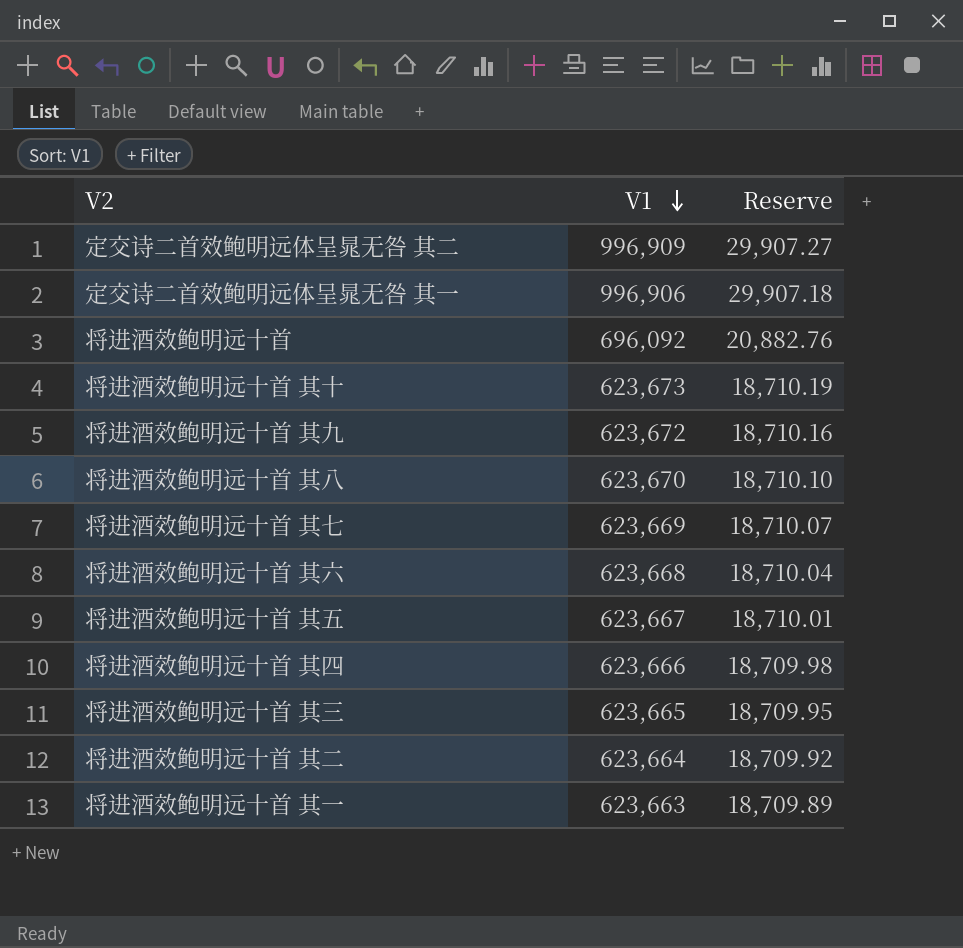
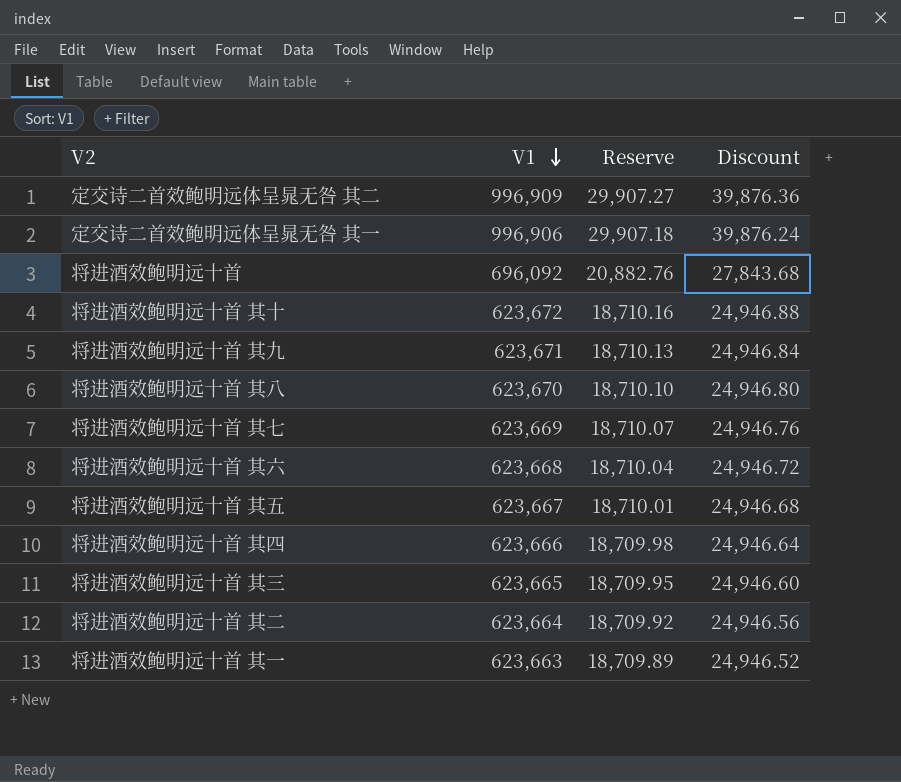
column Discount | formula: none -> [V1] * 0.04
将进酒效鲍明远十首 其十 | V1: 623,673 -> 623,672
将进酒效鲍明远十首 其十 | Reserve: 18,710.19 -> 18,710.16
将进酒效鲍明远十首 其九 | V1: 623,672 -> 623,671
将进酒效鲍明远十首 其九 | Reserve: 18,710.16 -> 18,710.13

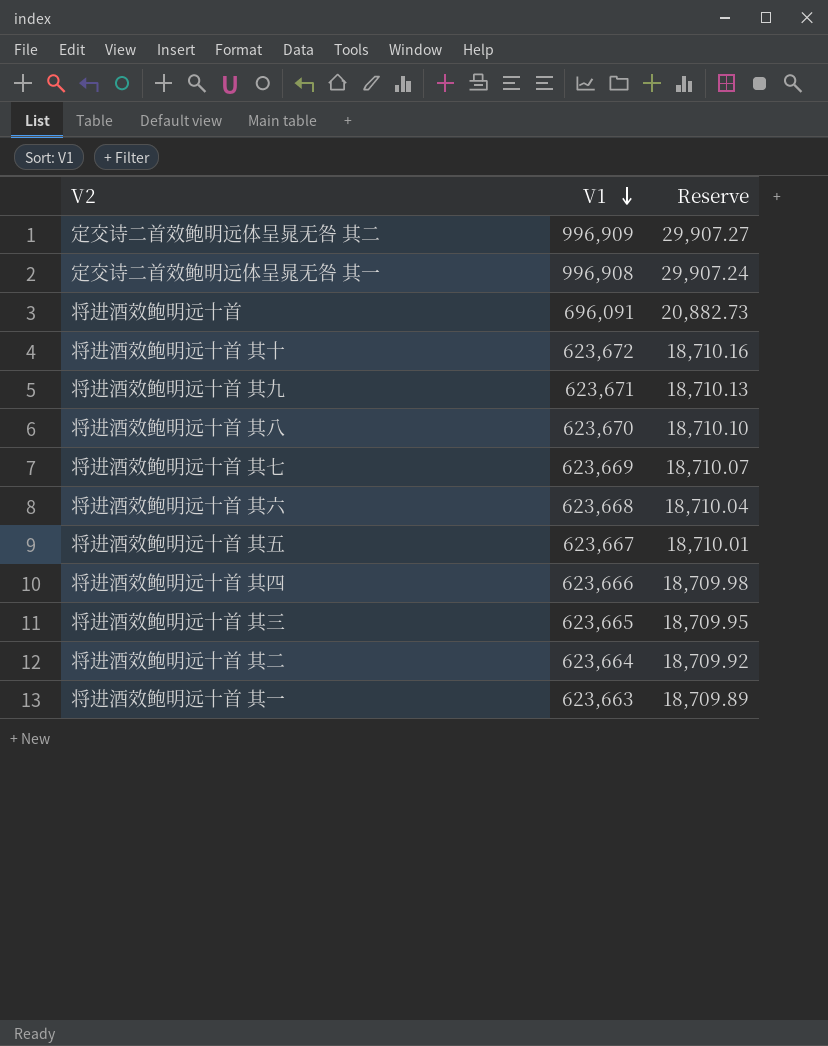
column Discount | formula: [V1] * 0.04 -> none
定交诗二首效鲍明远体呈晁无咎 其一 | V1: 996,906 -> 996,908
定交诗二首效鲍明远体呈晁无咎 其一 | Reserve: 29,907.18 -> 29,907.24
将进酒效鲍明远十首 | V1: 696,092 -> 696,091
将进酒效鲍明远十首 | Reserve: 20,882.76 -> 20,882.73

